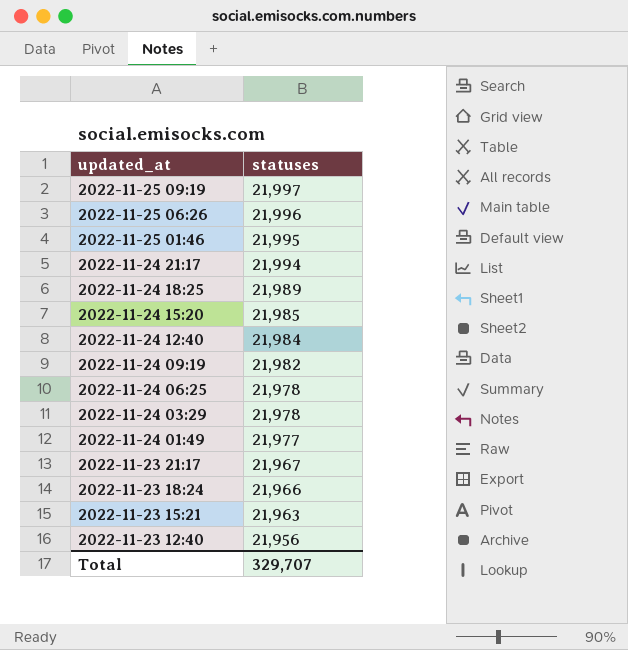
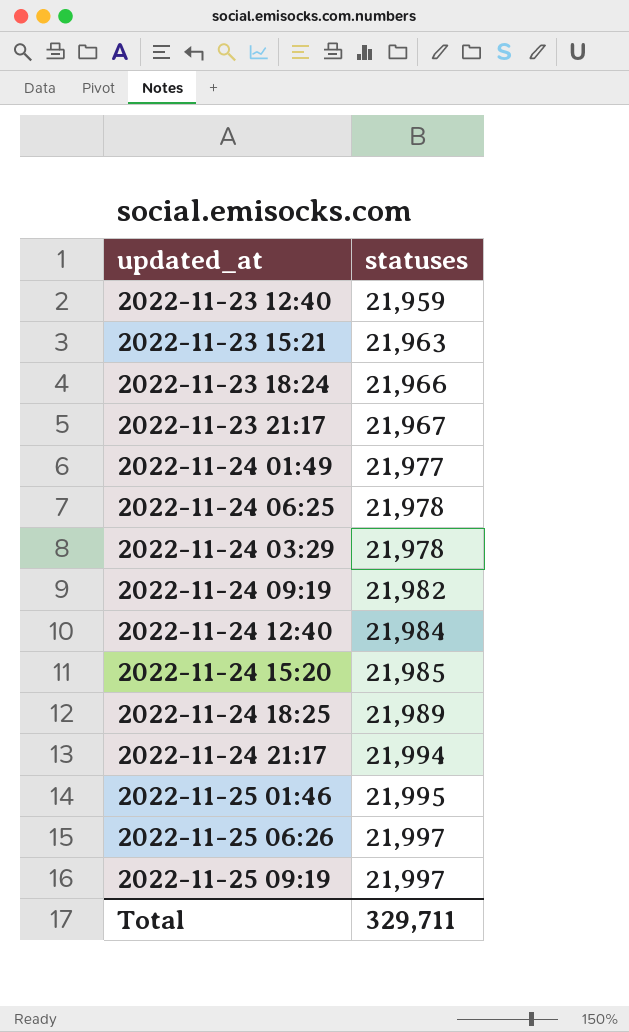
row order: updated_at descending -> statuses ascending
2022-11-23 12:40 | statuses: 21,956 -> 21,959
2022-11-25 06:26 | statuses: 21,996 -> 21,997
Total | statuses: 329,707 -> 329,711

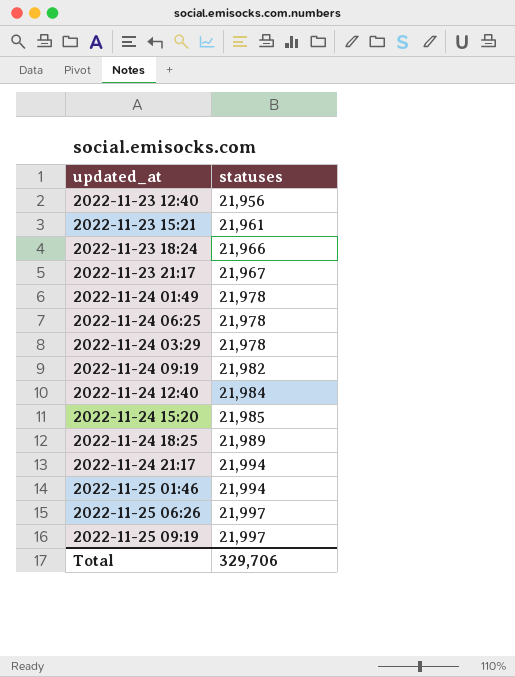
2022-11-23 12:40 | statuses: 21,959 -> 21,956
2022-11-23 15:21 | statuses: 21,963 -> 21,961
2022-11-24 01:49 | statuses: 21,977 -> 21,978
2022-11-25 01:46 | statuses: 21,995 -> 21,994
Total | statuses: 329,711 -> 329,706

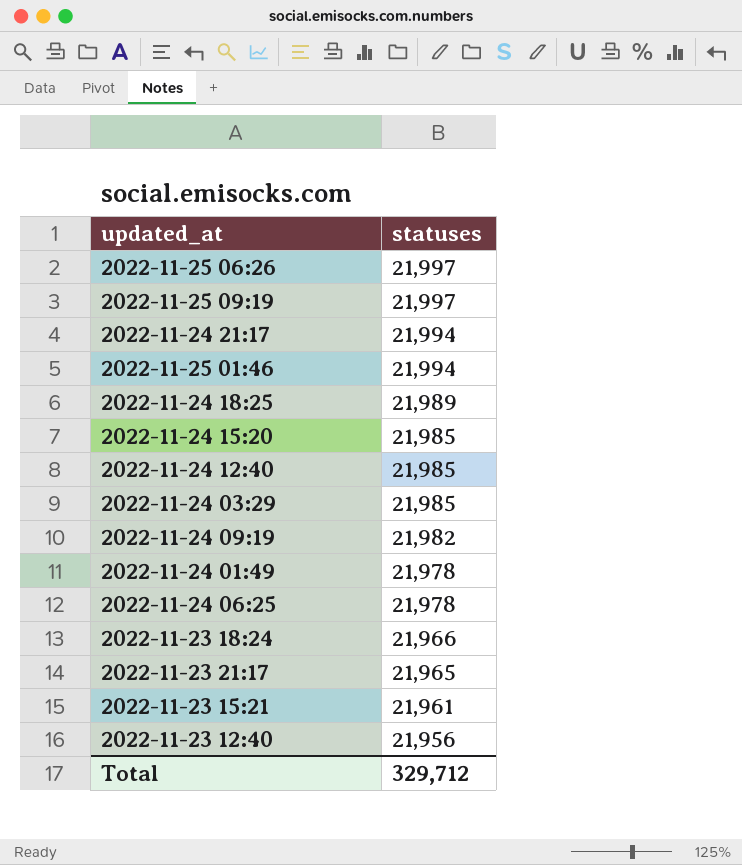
row order: statuses ascending -> statuses descending
2022-11-24 12:40 | statuses: 21,984 -> 21,985
2022-11-24 03:29 | statuses: 21,978 -> 21,985
2022-11-23 21:17 | statuses: 21,967 -> 21,965
Total | statuses: 329,706 -> 329,712

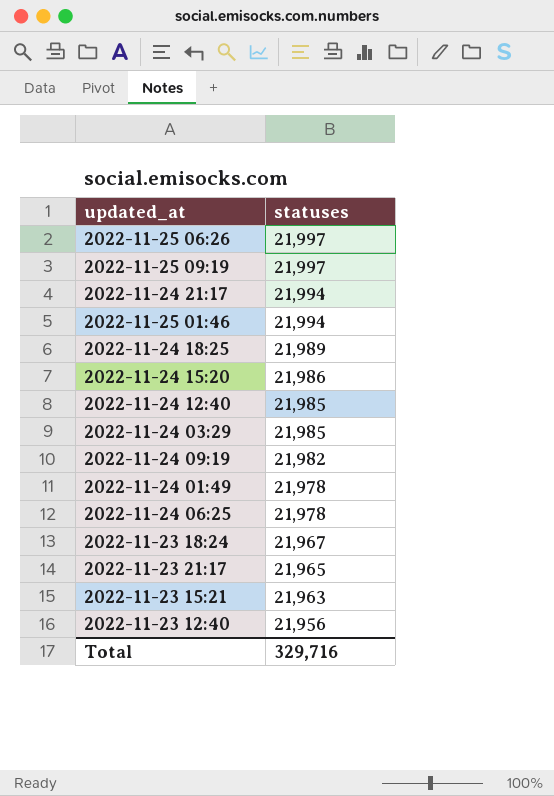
2022-11-24 15:20 | statuses: 21,985 -> 21,986
2022-11-23 18:24 | statuses: 21,966 -> 21,967
2022-11-23 15:21 | statuses: 21,961 -> 21,963
Total | statuses: 329,712 -> 329,716

